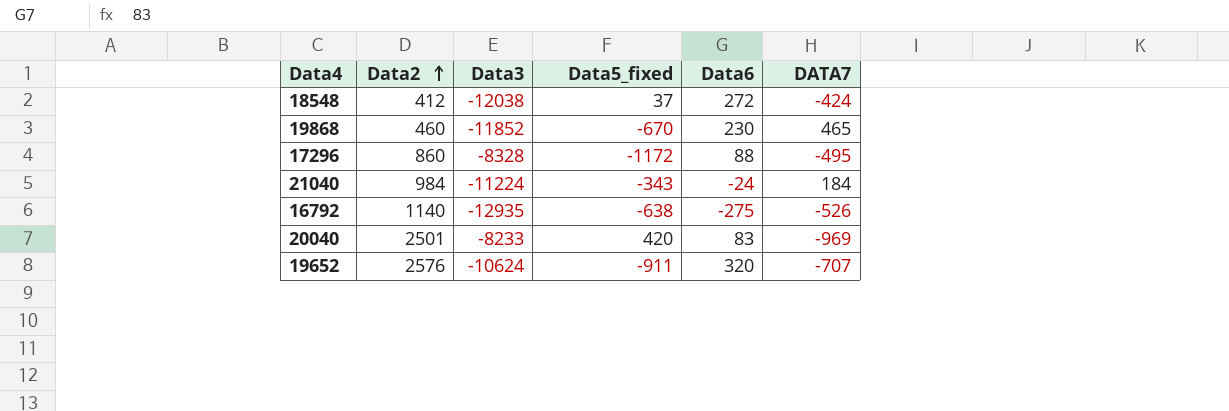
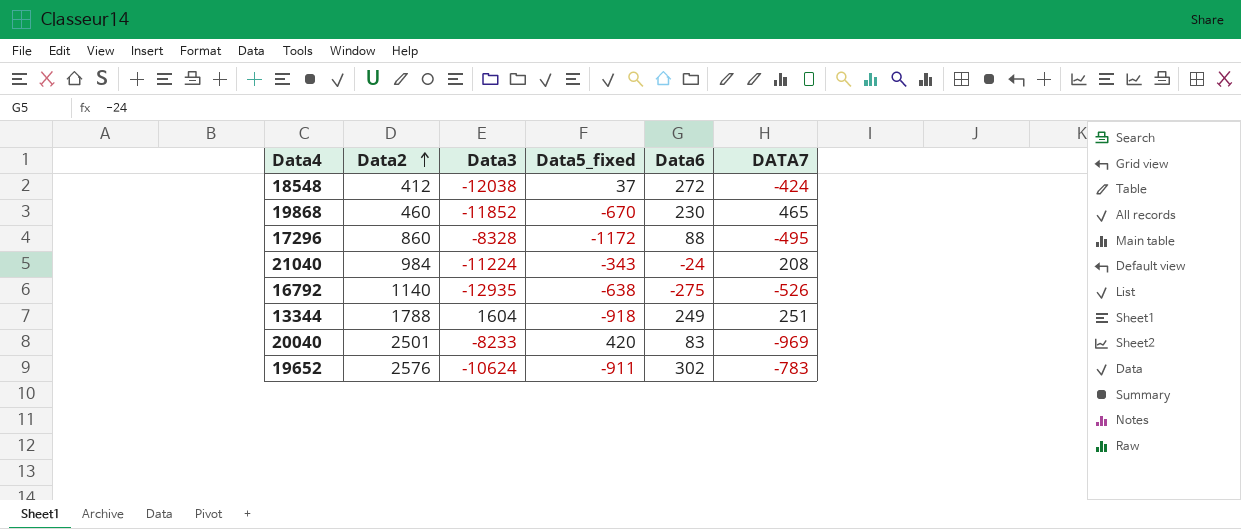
21040 | DATA7: 184 -> 208
row 13344: none -> 1788 | 1604 | -918 | 249 | 251
19652 | Data6: 320 -> 302
19652 | DATA7: -707 -> -783

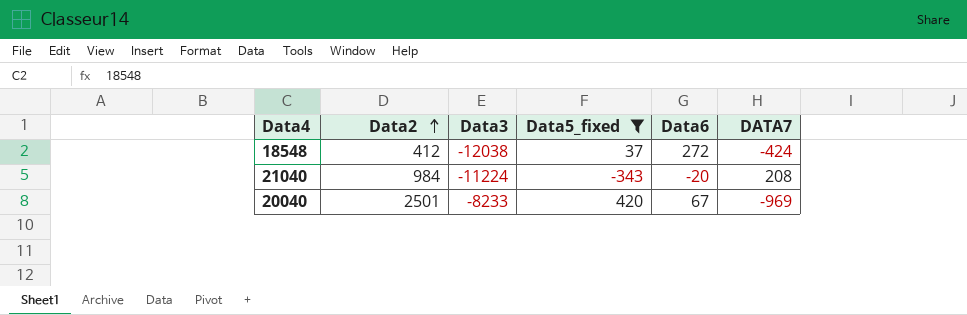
filter: none -> Data5_fixed >= -343
21040 | Data6: -24 -> -20
20040 | Data6: 83 -> 67

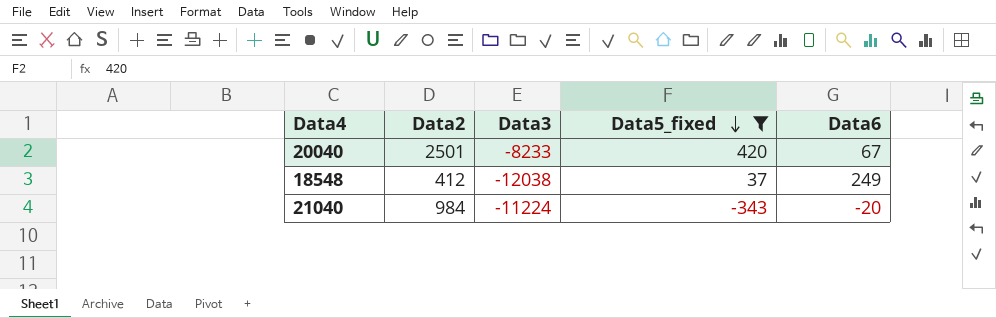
row order: Data2 ascending -> Data5_fixed descending
column DATA7 | position: 6 -> none
18548 | Data6: 272 -> 249

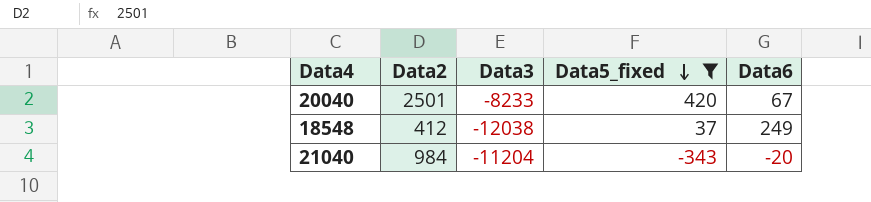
21040 | Data3: -11224 -> -11204

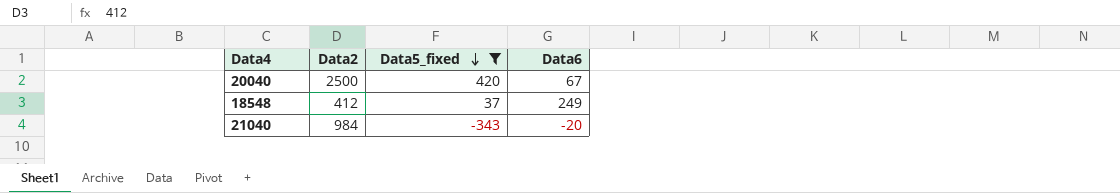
column Data3 | position: 3 -> none
20040 | Data2: 2501 -> 2500

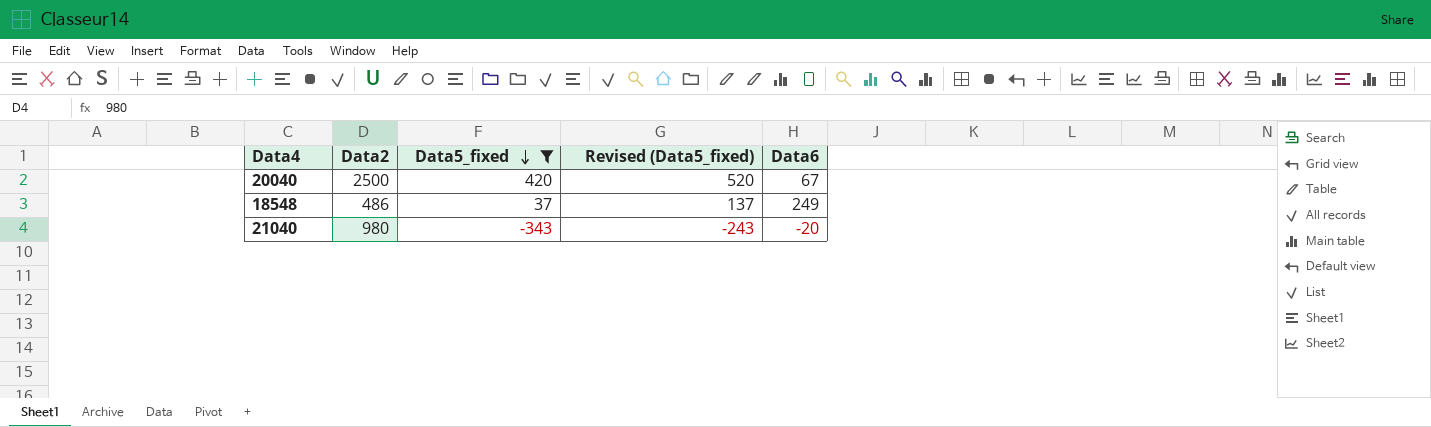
column Revised (Data5_fixed) | formula: none -> [Data5_fixed] + 100
18548 | Data2: 412 -> 486
21040 | Data2: 984 -> 980

